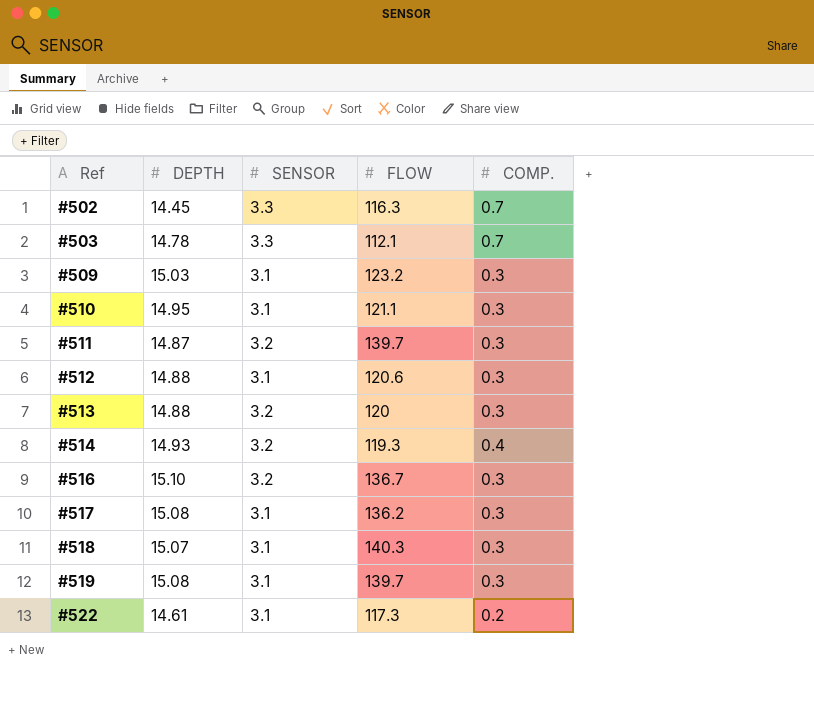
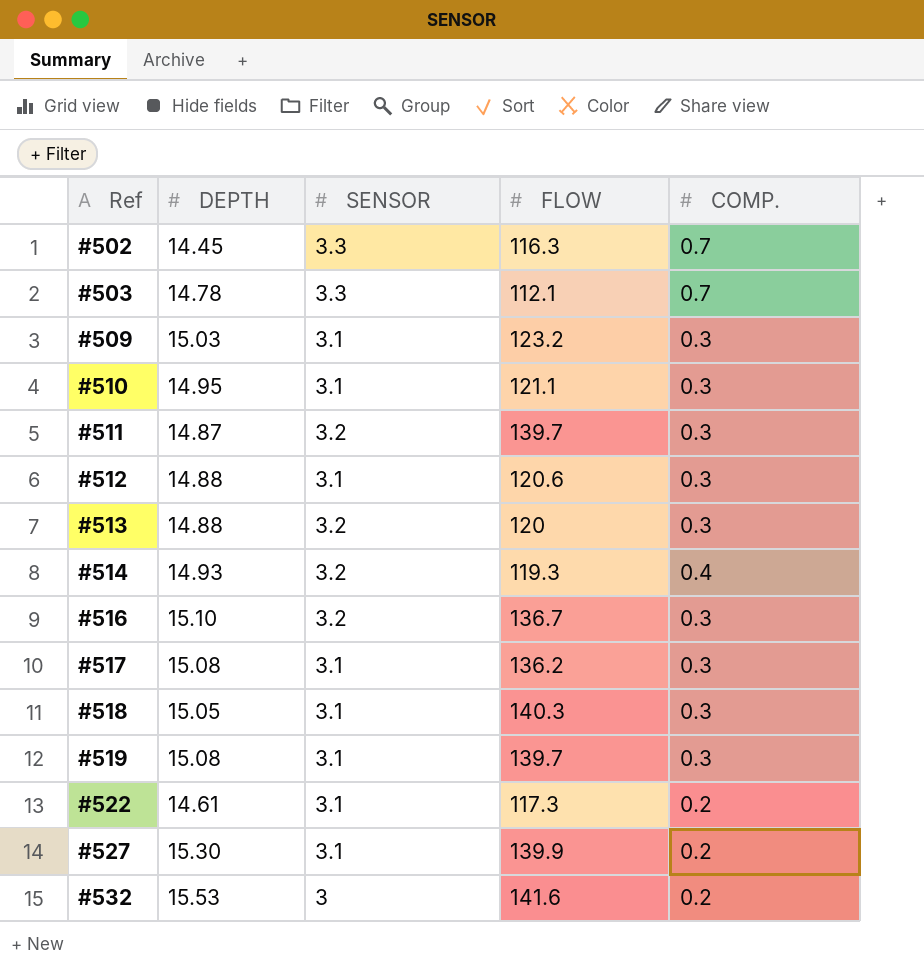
#518 | DEPTH: 15.07 -> 15.05
row #527: none -> 15.30 | 3.1 | 139.9 | 0.2
row #532: none -> 15.53 | 3 | 141.6 | 0.2

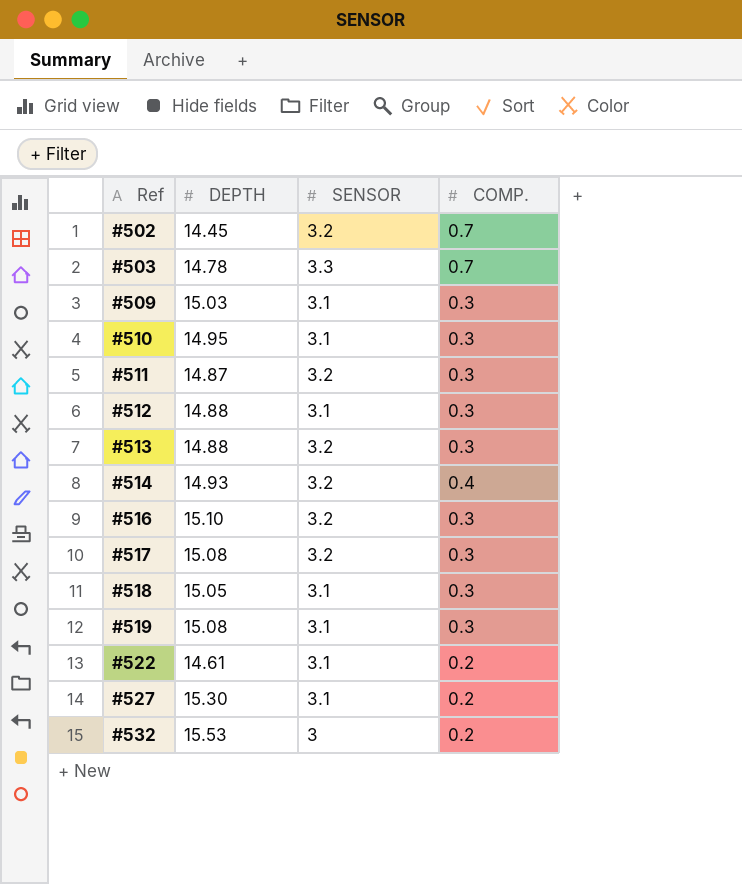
column FLOW | position: 4 -> none
#502 | SENSOR: 3.3 -> 3.2
#517 | SENSOR: 3.1 -> 3.2

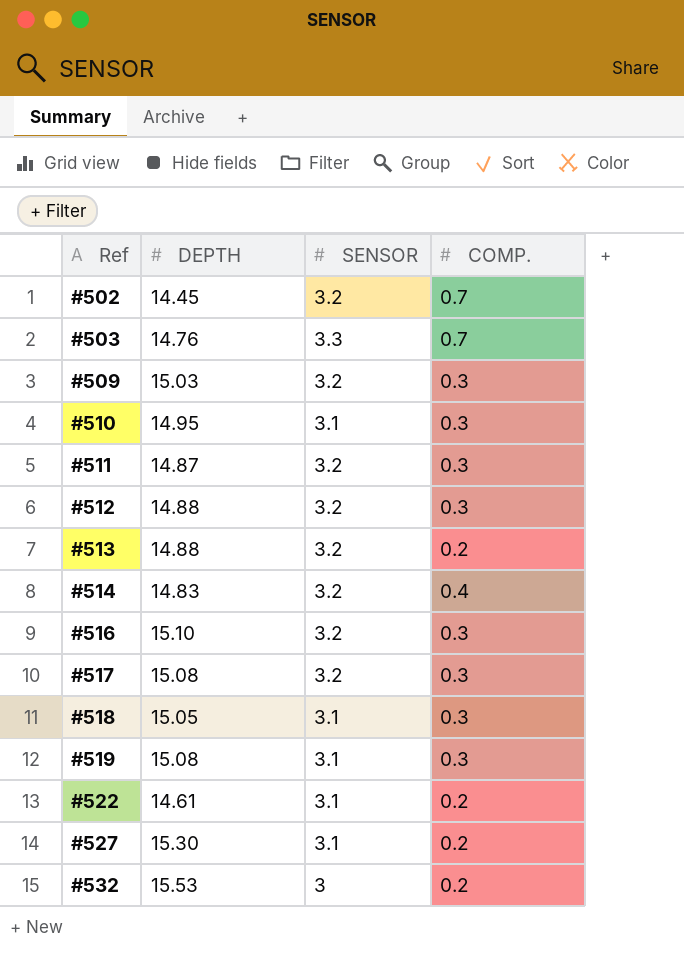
#503 | DEPTH: 14.78 -> 14.76
#509 | SENSOR: 3.1 -> 3.2
#512 | SENSOR: 3.1 -> 3.2
#513 | COMP.: 0.3 -> 0.2
#514 | DEPTH: 14.93 -> 14.83

